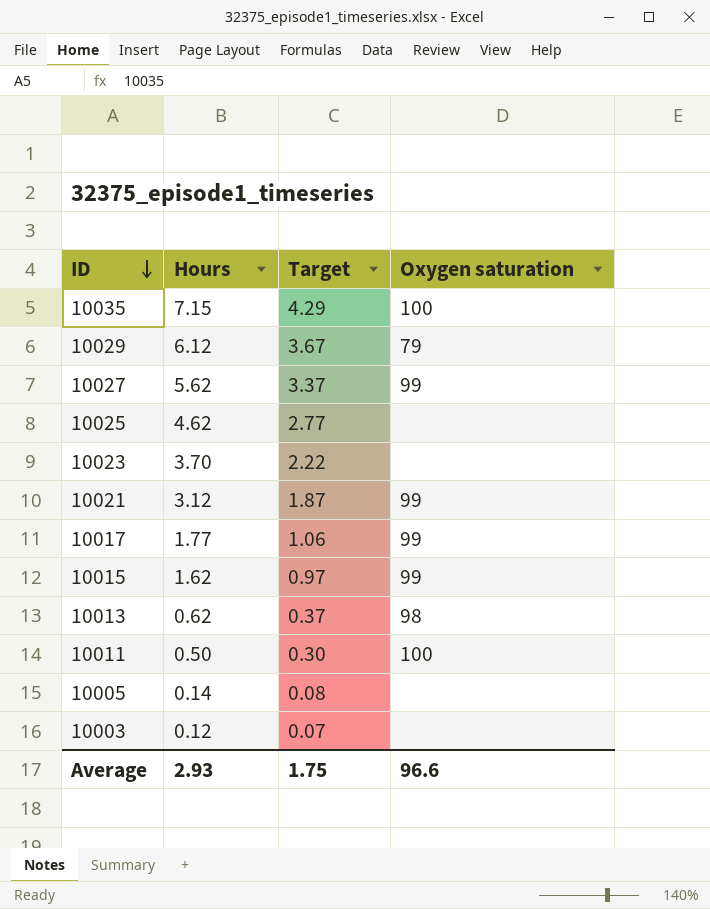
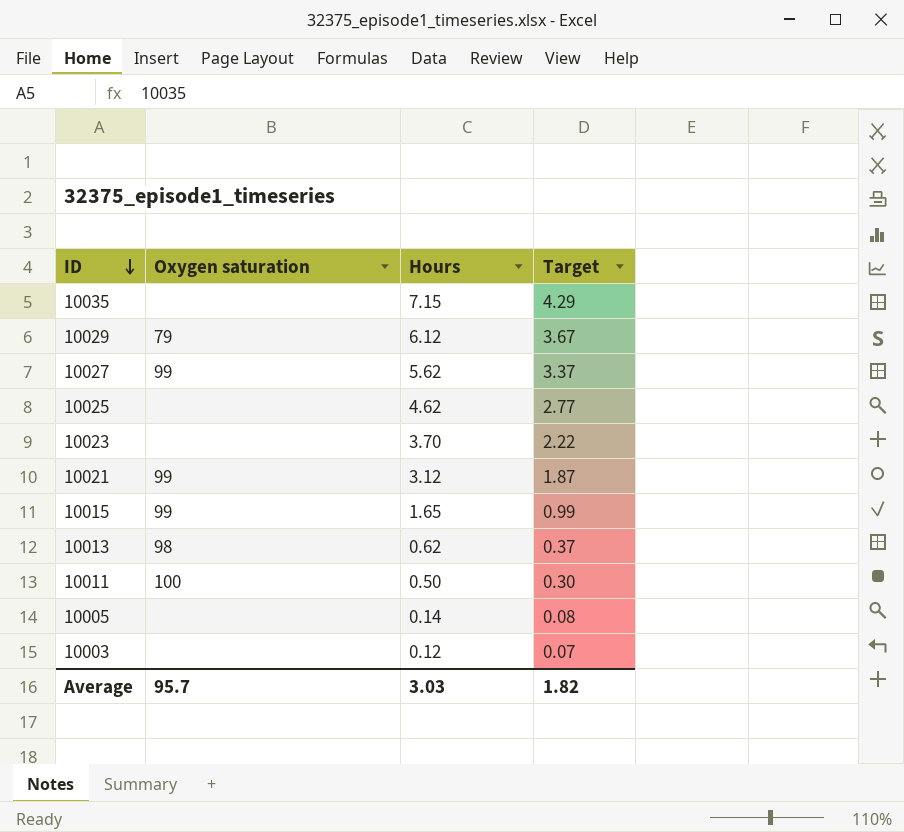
column Oxygen saturation | position: 4 -> 2
row 10017: 1.77 | 1.06 | 99 -> none
10035 | Oxygen saturation: 100 -> none
10015 | Hours: 1.62 -> 1.65
10015 | Target: 0.97 -> 0.99
Average | Oxygen saturation: 96.6 -> 95.7
Average | Hours: 2.93 -> 3.03
Average | Target: 1.75 -> 1.82

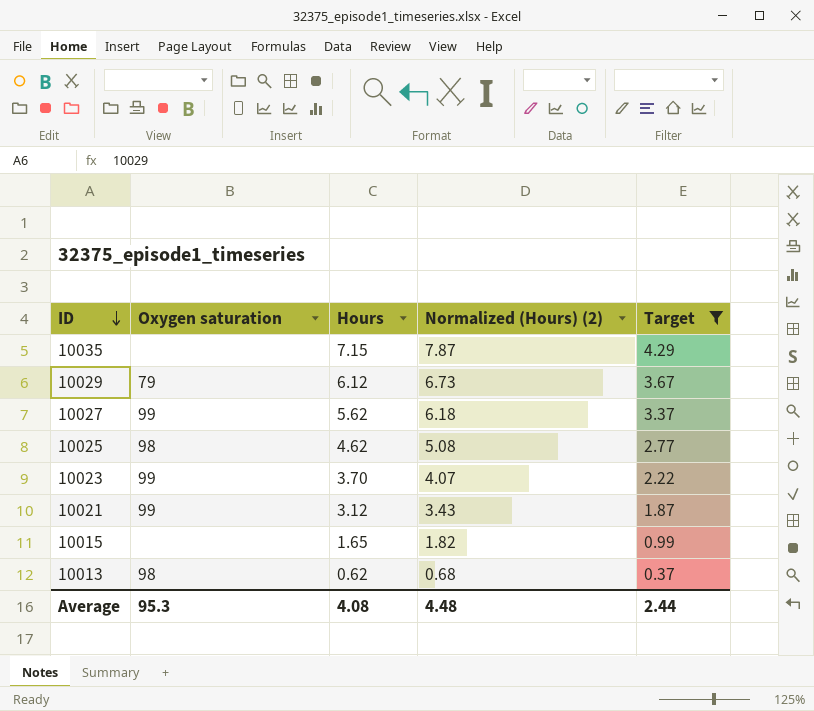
filter: none -> Target >= 0.37
column Normalized (Hours) (2) | formula: none -> [Hours] * 1.1
10025 | Oxygen saturation: none -> 98
10023 | Oxygen saturation: none -> 99
10015 | Oxygen saturation: 99 -> none
Average | Oxygen saturation: 95.7 -> 95.3
Average | Hours: 3.03 -> 4.08
Average | Target: 1.82 -> 2.44

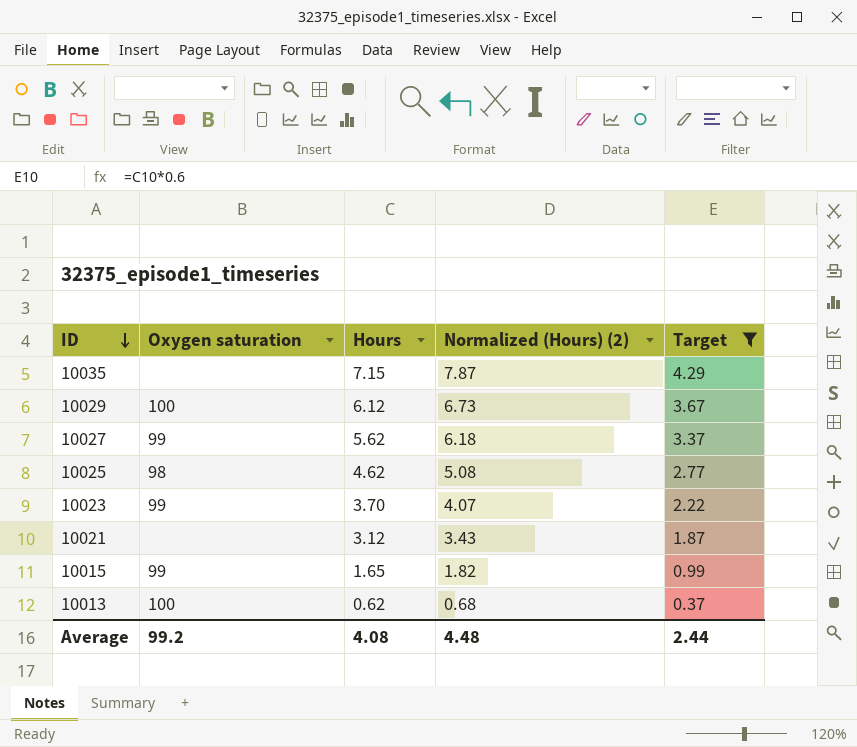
10029 | Oxygen saturation: 79 -> 100
10021 | Oxygen saturation: 99 -> none
10015 | Oxygen saturation: none -> 99
10013 | Oxygen saturation: 98 -> 100
Average | Oxygen saturation: 95.3 -> 99.2

